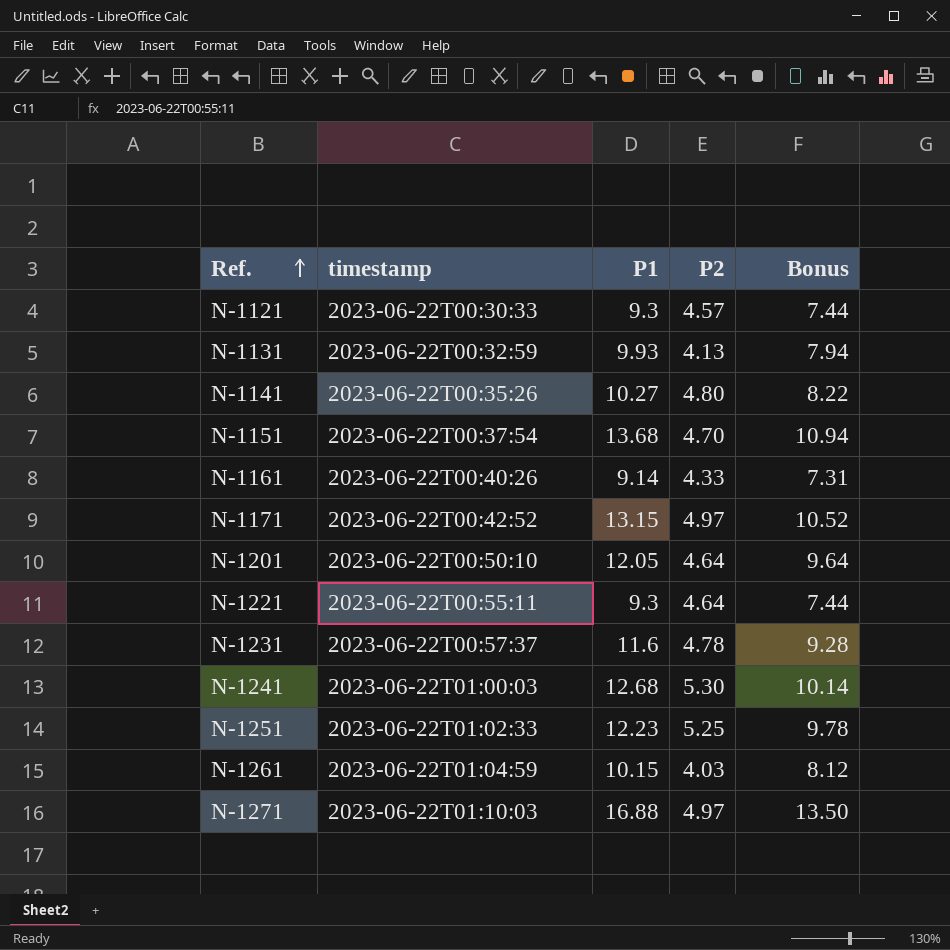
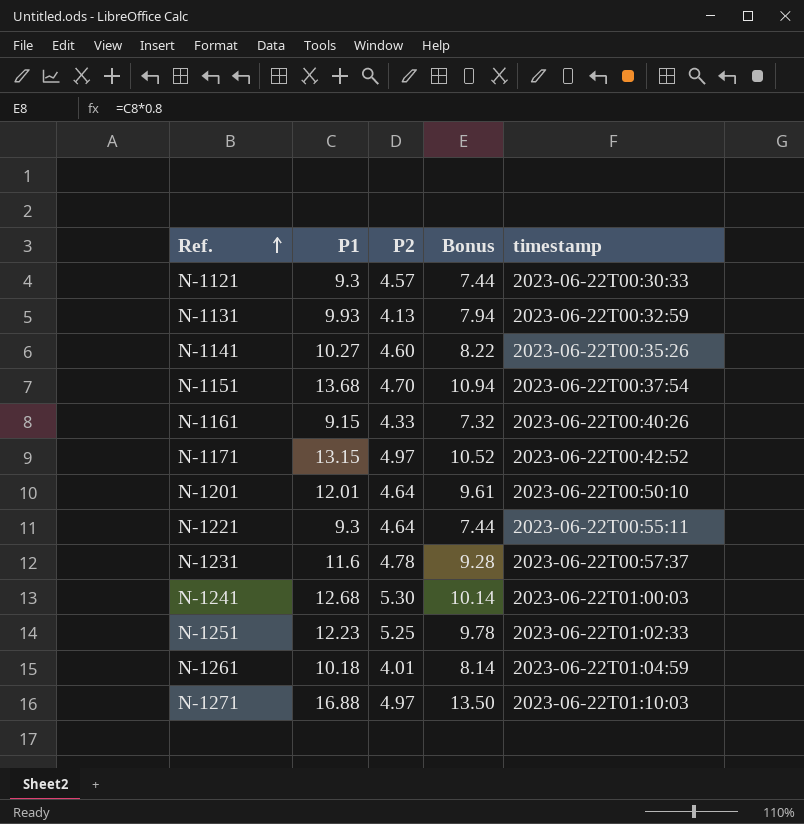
column timestamp | position: 2 -> 5
N-1141 | P2: 4.80 -> 4.60
N-1161 | P1: 9.14 -> 9.15
N-1161 | Bonus: 7.31 -> 7.32
N-1201 | P1: 12.05 -> 12.01
N-1201 | Bonus: 9.64 -> 9.61
N-1261 | P1: 10.15 -> 10.18
N-1261 | P2: 4.03 -> 4.01
N-1261 | Bonus: 8.12 -> 8.14

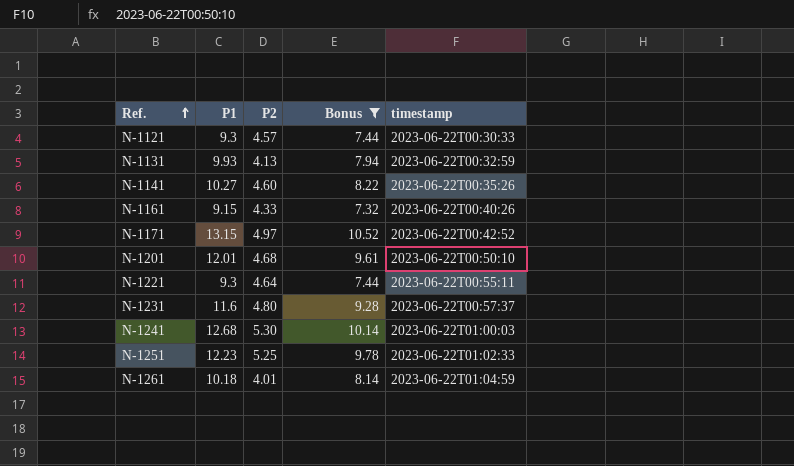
filter: none -> Bonus <= 10.52
N-1201 | P2: 4.64 -> 4.68
N-1231 | P2: 4.78 -> 4.80

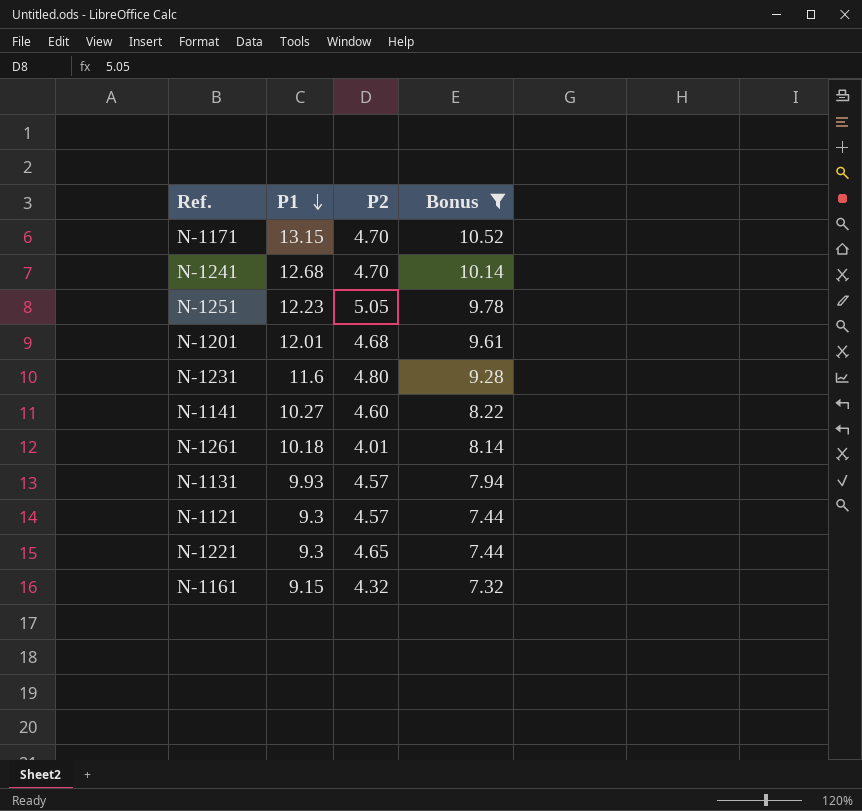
row order: Ref. ascending -> P1 descending
column timestamp | position: 5 -> none
N-1171 | P2: 4.97 -> 4.70
N-1241 | P2: 5.30 -> 4.70
N-1251 | P2: 5.25 -> 5.05
N-1131 | P2: 4.13 -> 4.57
N-1221 | P2: 4.64 -> 4.65
N-1161 | P2: 4.33 -> 4.32

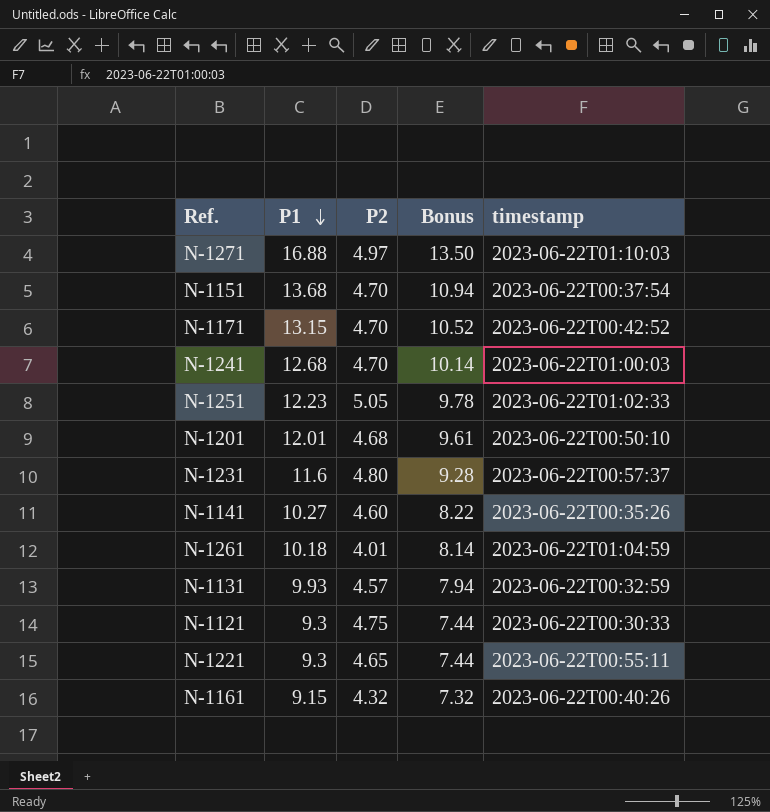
filter: Bonus <= 10.52 -> none
column timestamp | position: none -> 5
N-1121 | P2: 4.57 -> 4.75

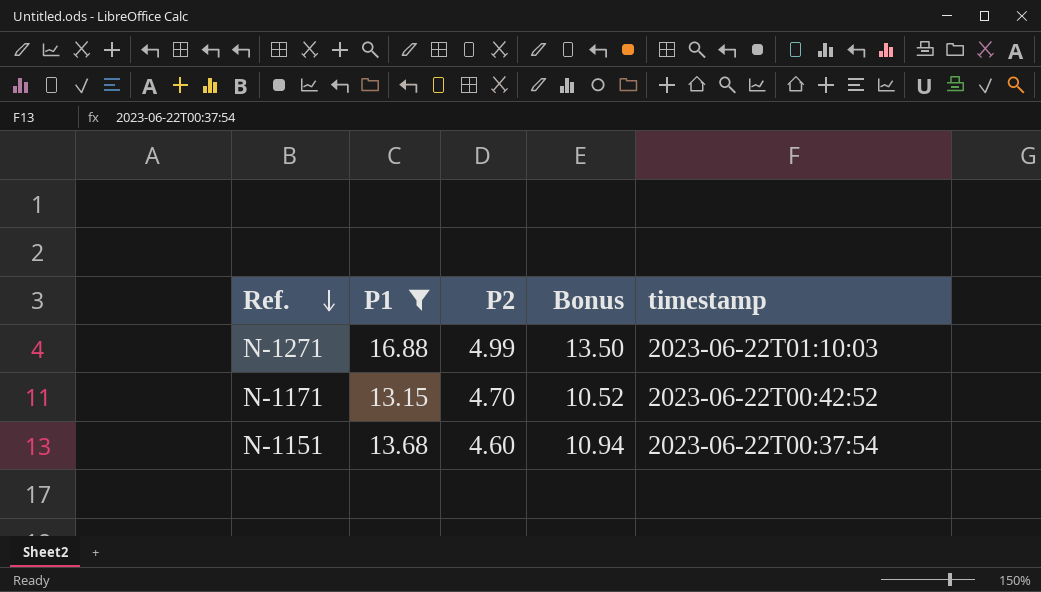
filter: none -> P1 >= 13.15
row order: P1 descending -> Ref. descending
N-1271 | P2: 4.97 -> 4.99
N-1151 | P2: 4.70 -> 4.60

